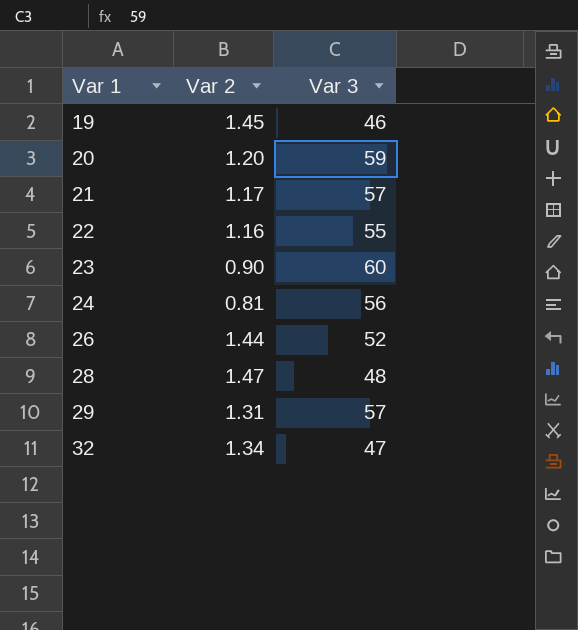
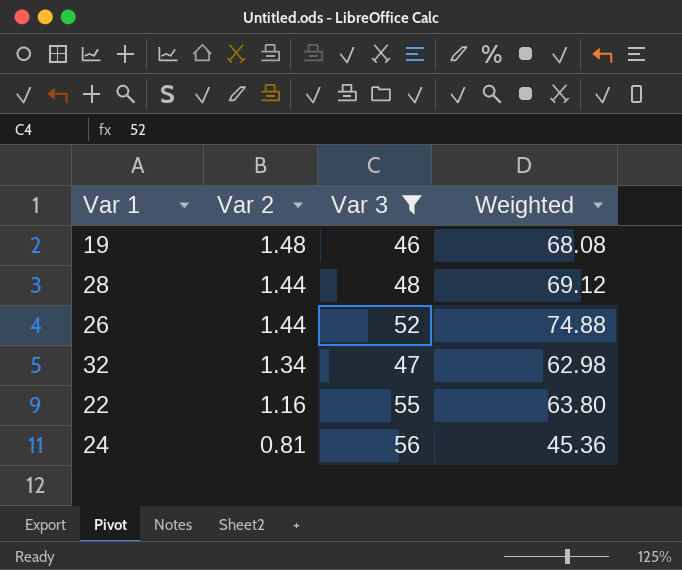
filter: none -> Var 3 <= 56
row order: Var 1 ascending -> Var 2 descending
column Weighted | formula: none -> [Var 2] * [Var 3]
19 | Var 2: 1.45 -> 1.48
28 | Var 2: 1.47 -> 1.44

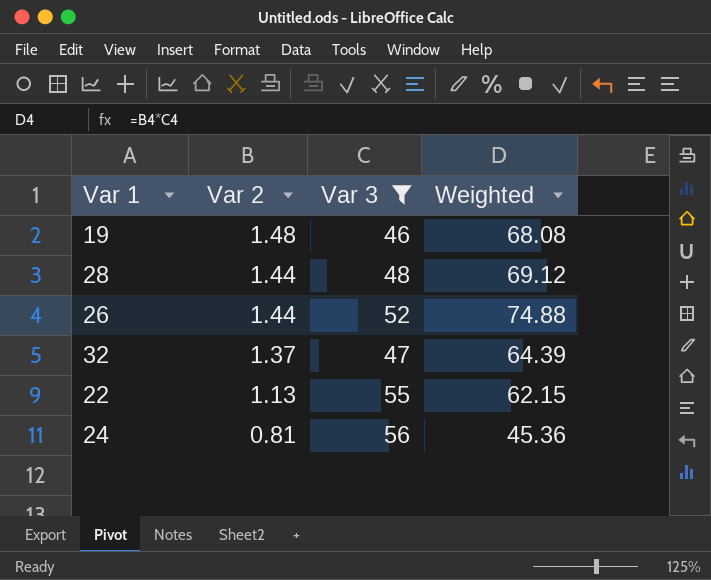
32 | Var 2: 1.34 -> 1.37
32 | Weighted: 62.98 -> 64.39
22 | Var 2: 1.16 -> 1.13
22 | Weighted: 63.80 -> 62.15

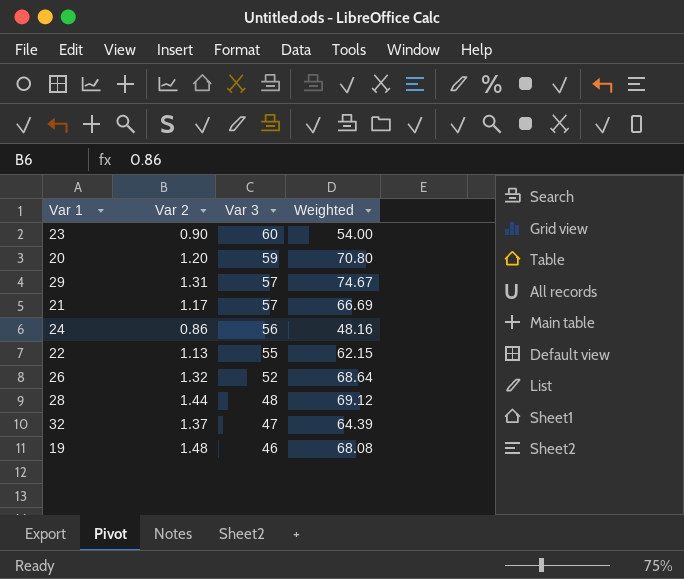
filter: Var 3 <= 56 -> none
row order: Var 2 descending -> Var 3 descending
24 | Var 2: 0.81 -> 0.86
24 | Weighted: 45.36 -> 48.16
26 | Var 2: 1.44 -> 1.32
26 | Weighted: 74.88 -> 68.64

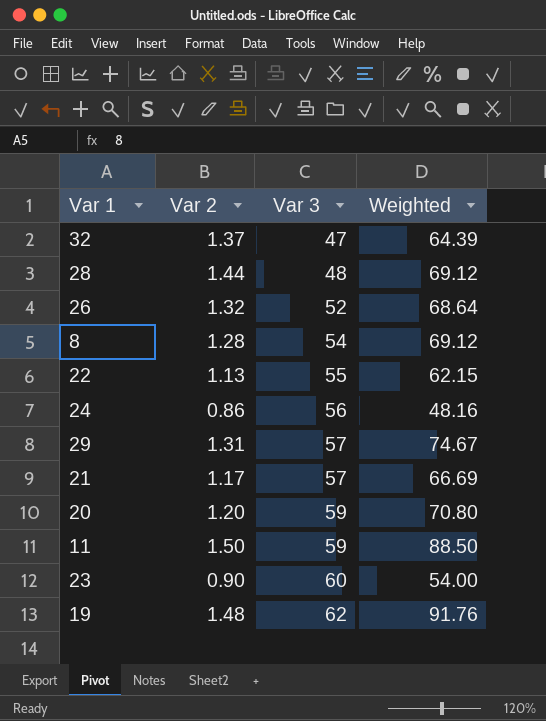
row order: Var 3 descending -> Var 3 ascending
row 8: none -> 1.28 | 54 | 69.12
row 11: none -> 1.50 | 59 | 88.50
19 | Var 3: 46 -> 62
19 | Weighted: 68.08 -> 91.76

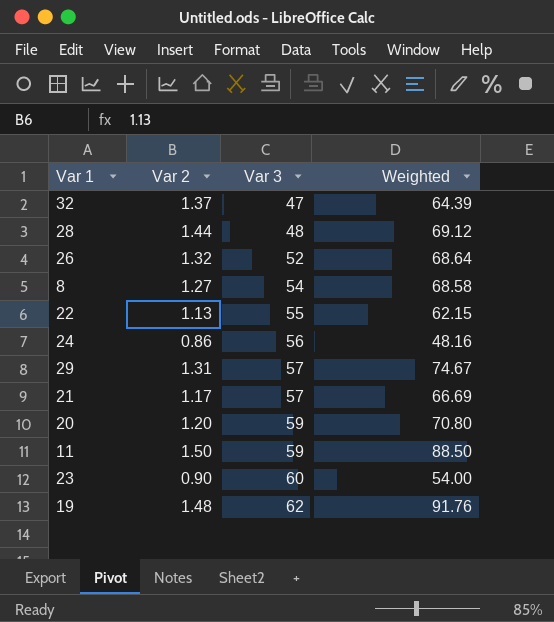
8 | Var 2: 1.28 -> 1.27
8 | Weighted: 69.12 -> 68.58

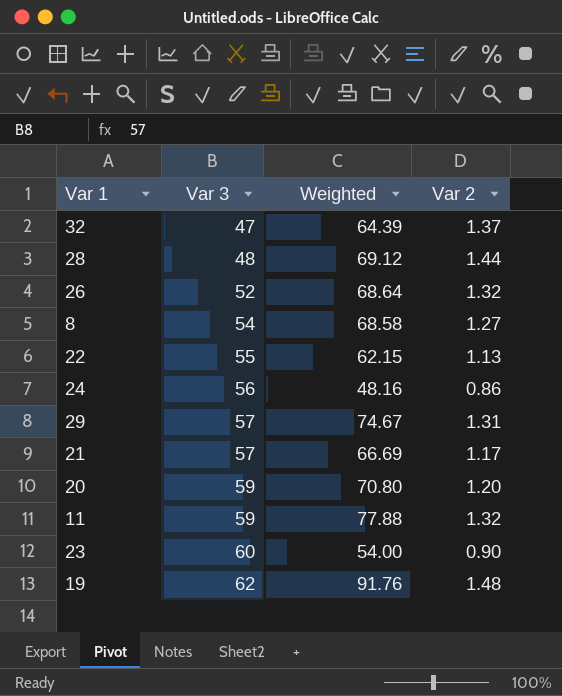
column Var 2 | position: 2 -> 4
11 | Weighted: 88.50 -> 77.88
11 | Var 2: 1.50 -> 1.32

